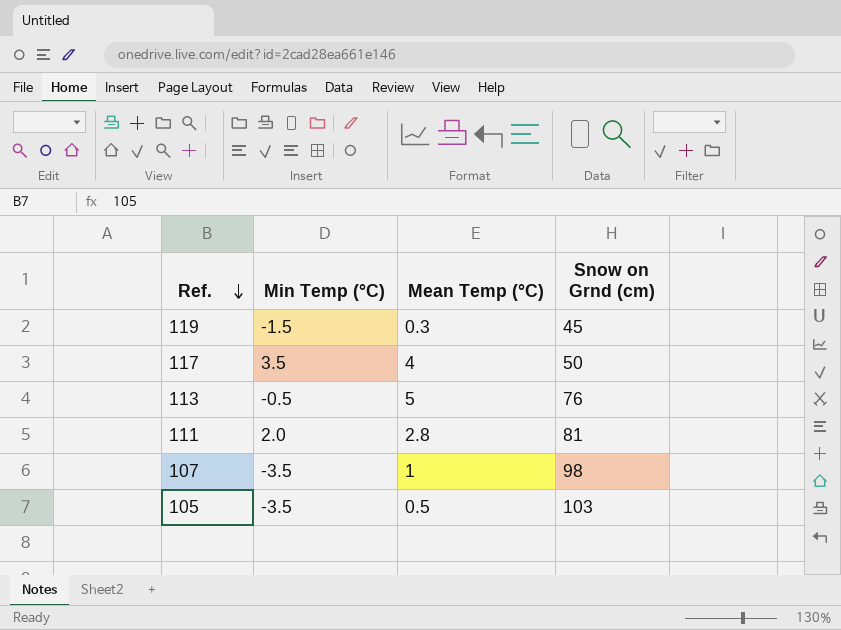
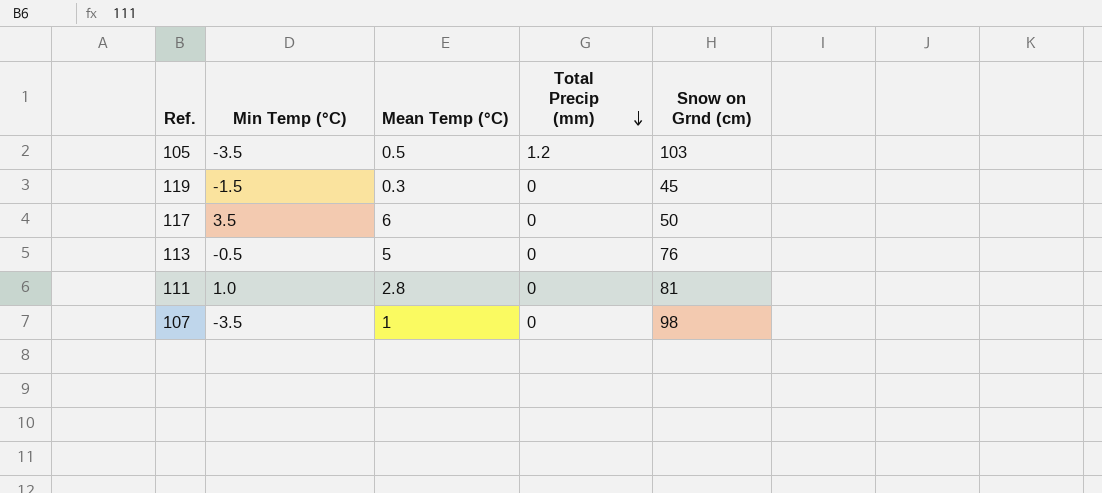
row order: Ref. descending -> Total Precip (mm) descending
column Total Precip (mm) | position: none -> 4
117 | Mean Temp (°C): 4 -> 6
111 | Min Temp (°C): 2.0 -> 1.0

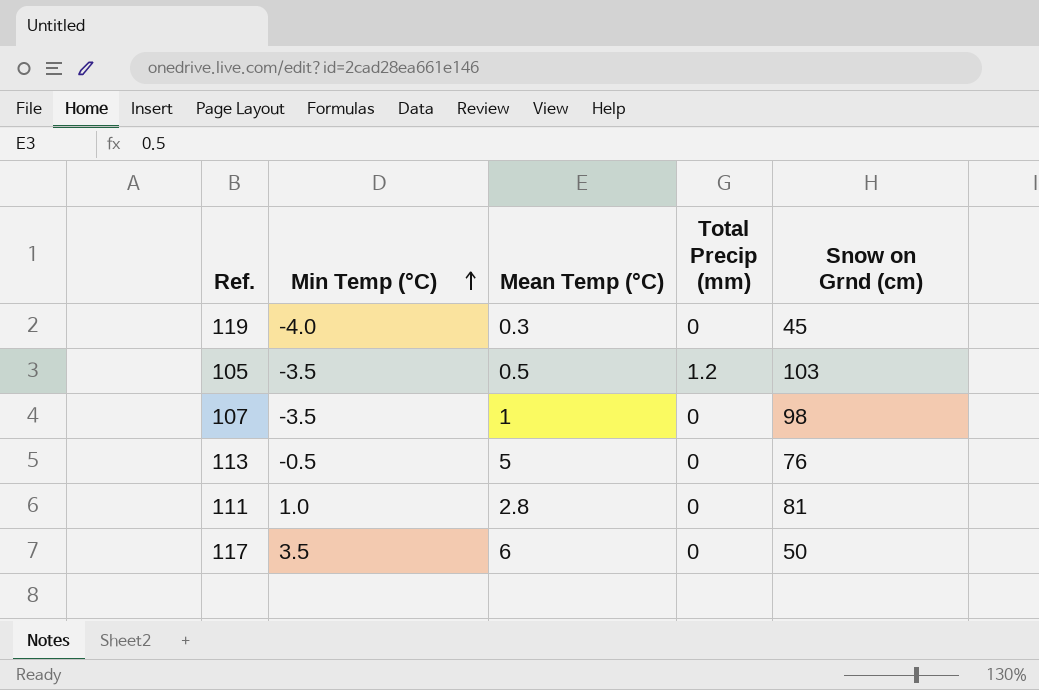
row order: Total Precip (mm) descending -> Min Temp (°C) ascending
119 | Min Temp (°C): -1.5 -> -4.0

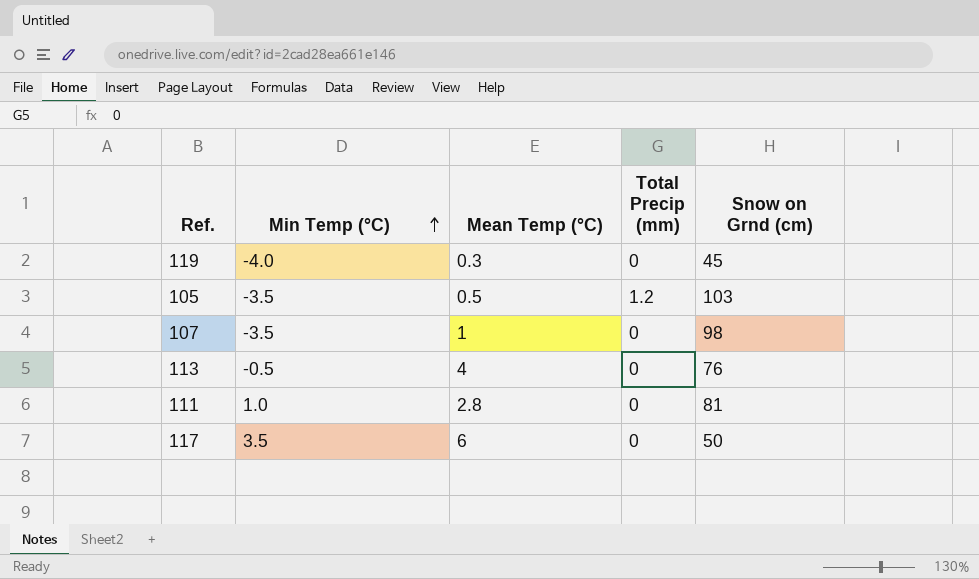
113 | Mean Temp (°C): 5 -> 4

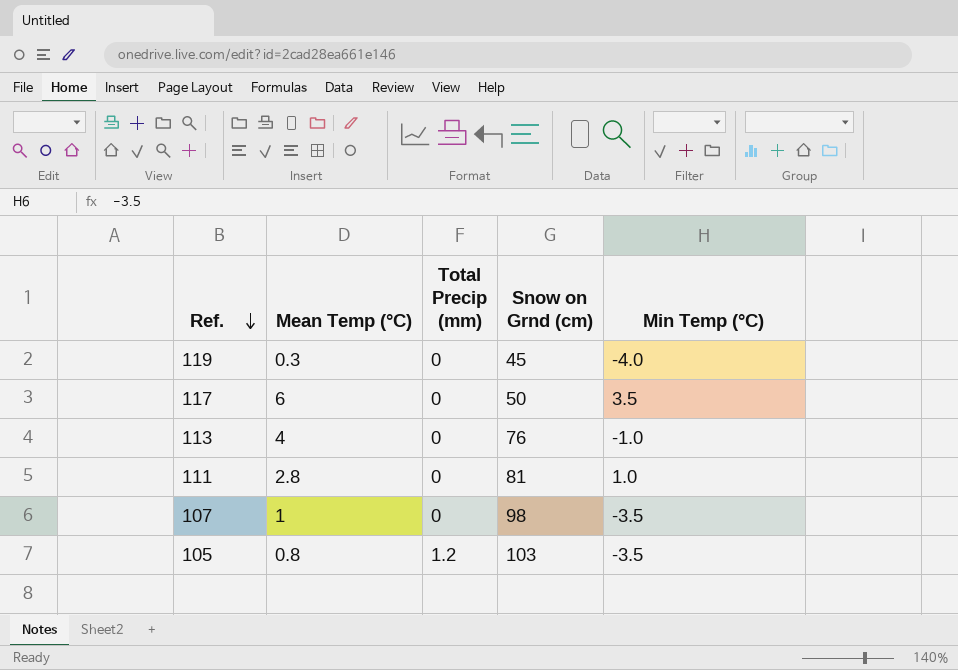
row order: Min Temp (°C) ascending -> Ref. descending
column Min Temp (°C) | position: 2 -> 5
113 | Min Temp (°C): -0.5 -> -1.0
105 | Mean Temp (°C): 0.5 -> 0.8

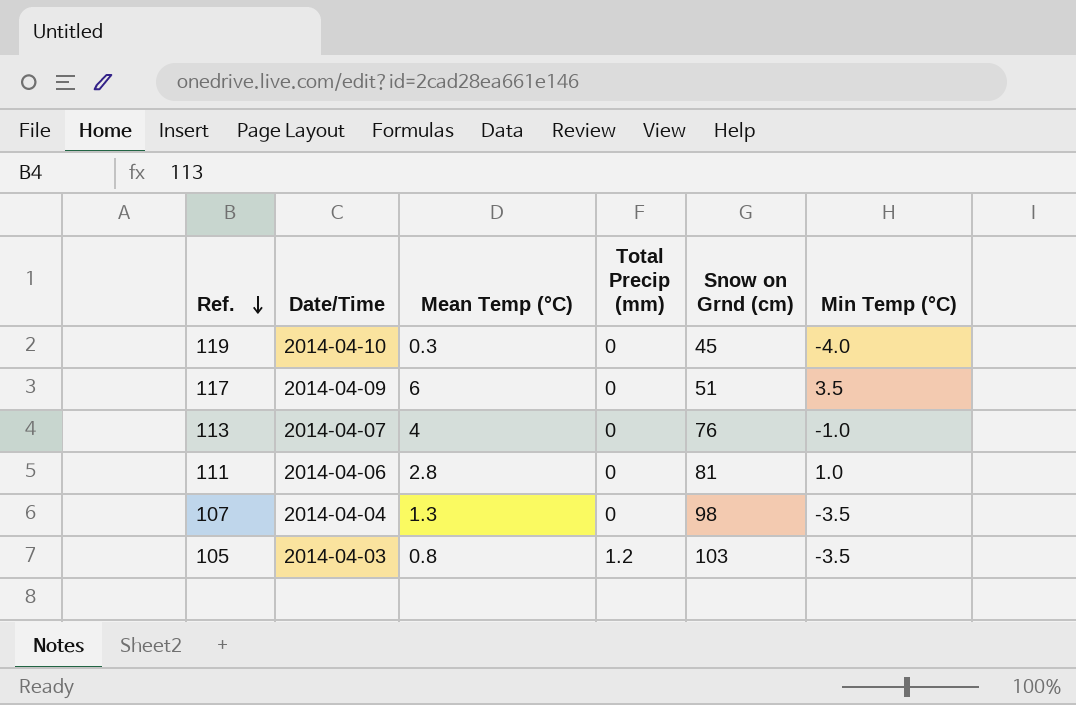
column Date/Time | position: none -> 2
117 | Snow on Grnd (cm): 50 -> 51
107 | Mean Temp (°C): 1 -> 1.3

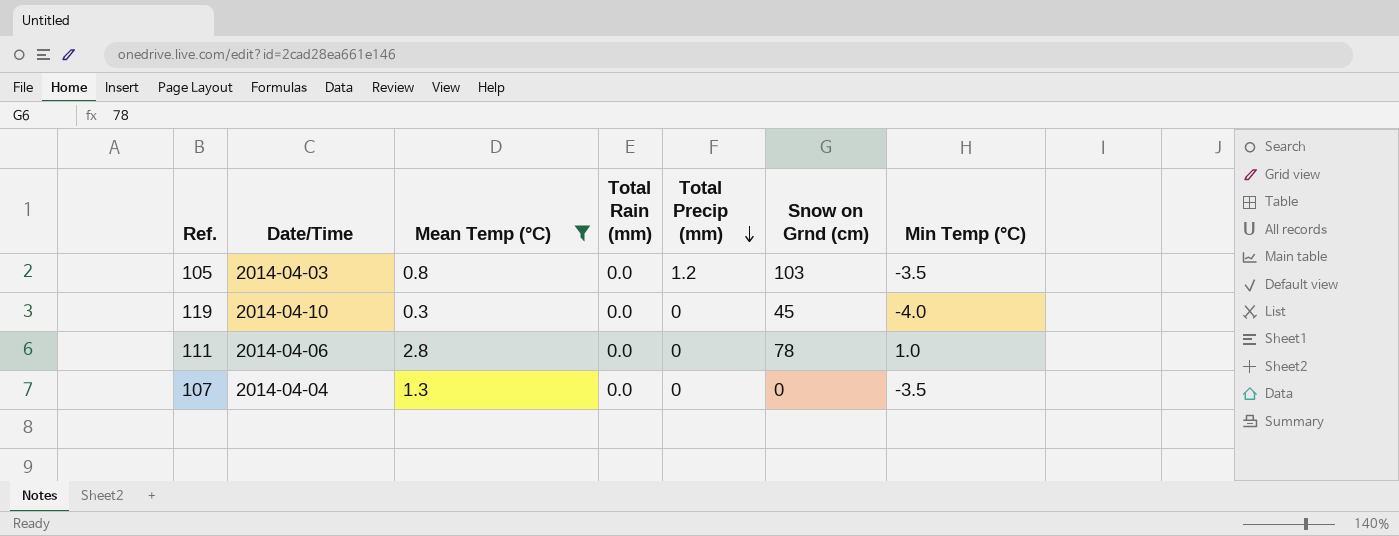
filter: none -> Mean Temp (°C) <= 2.8
row order: Ref. descending -> Total Precip (mm) descending
column Total Rain (mm) | position: none -> 4
111 | Snow on Grnd (cm): 81 -> 78
107 | Snow on Grnd (cm): 98 -> 0

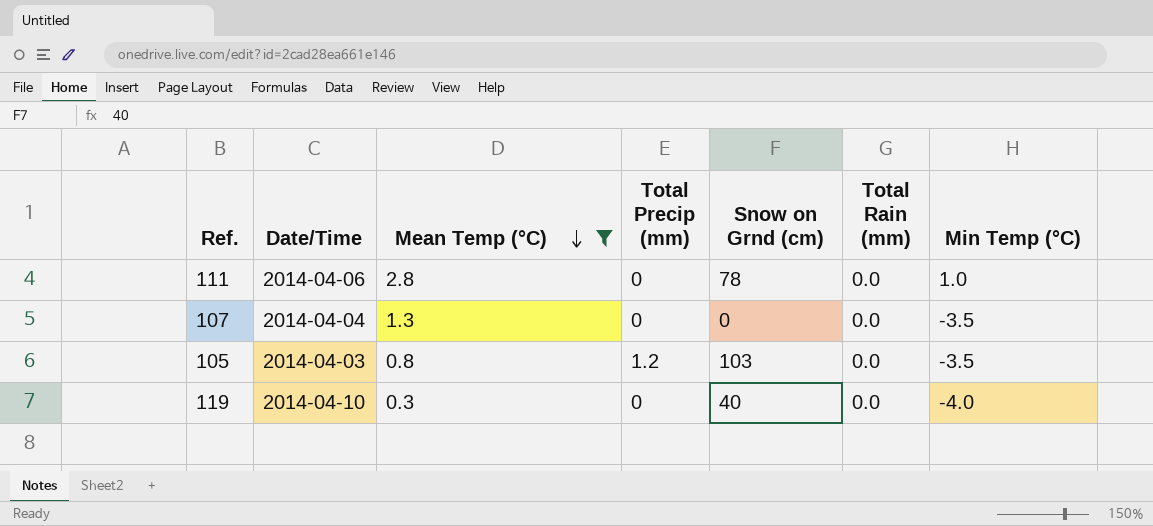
row order: Total Precip (mm) descending -> Mean Temp (°C) descending
column Total Rain (mm) | position: 4 -> 6
119 | Snow on Grnd (cm): 45 -> 40

